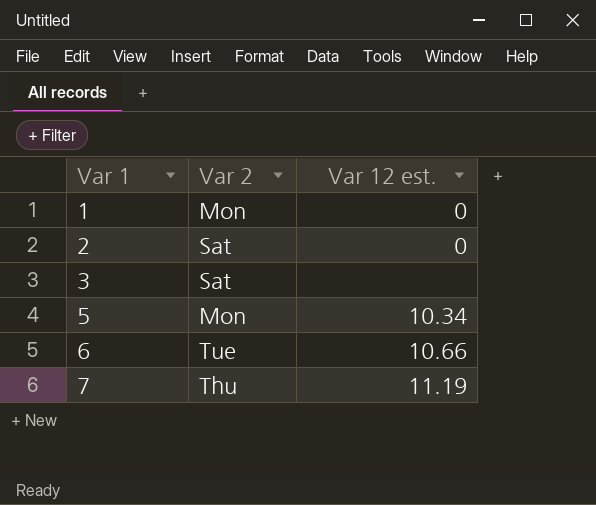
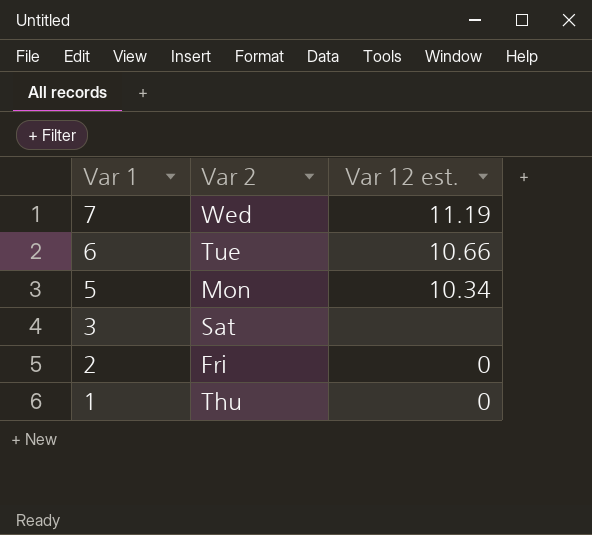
row order: Var 1 ascending -> Var 1 descending
7 | Var 2: Thu -> Wed
2 | Var 2: Sat -> Fri
1 | Var 2: Mon -> Thu

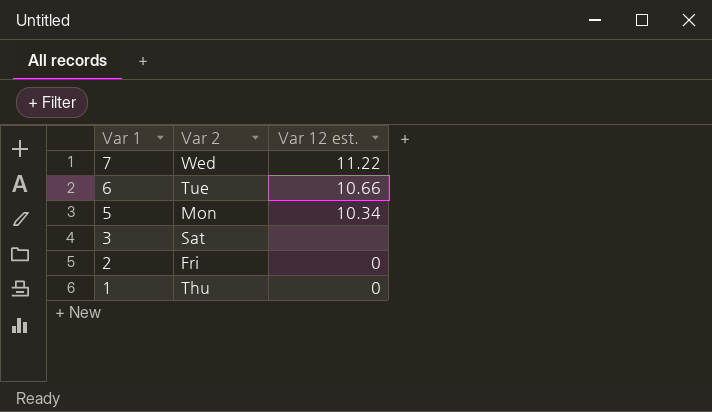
7 | Var 12 est.: 11.19 -> 11.22

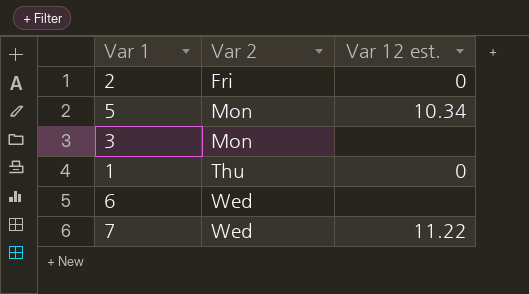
row order: Var 1 descending -> Var 2 ascending
3 | Var 2: Sat -> Mon
6 | Var 2: Tue -> Wed
6 | Var 12 est.: 10.66 -> none

